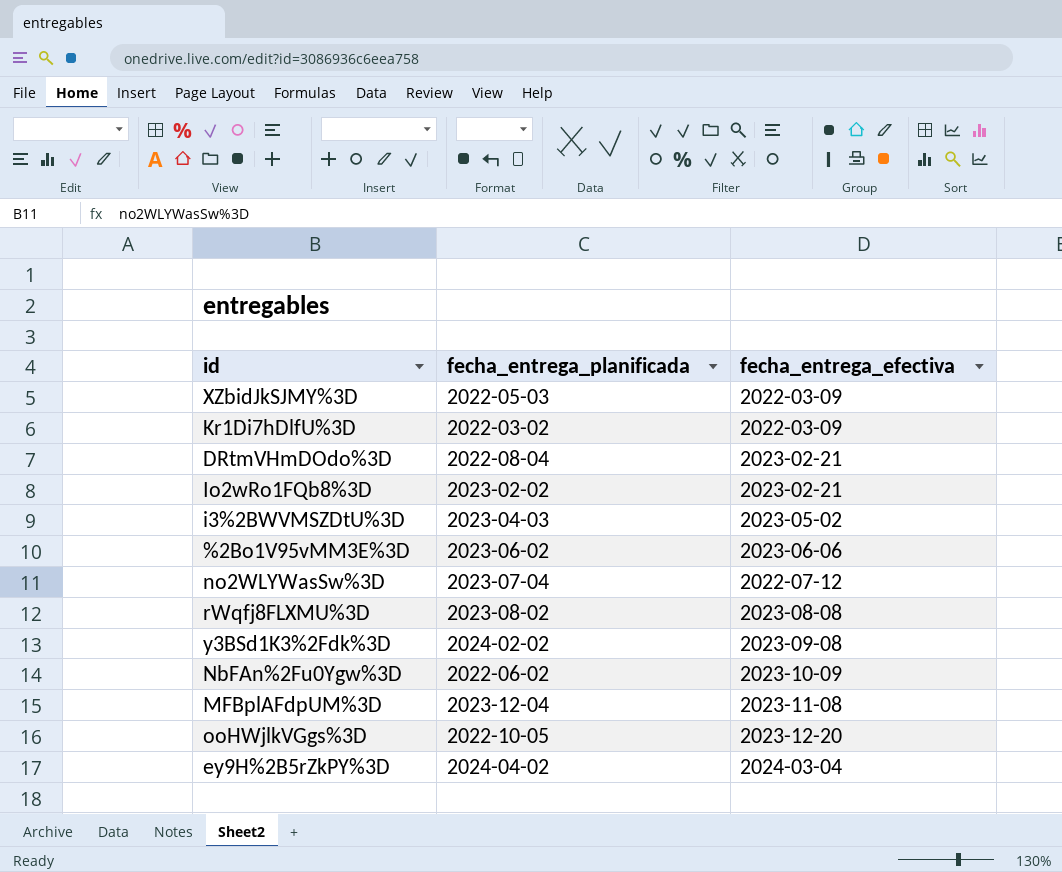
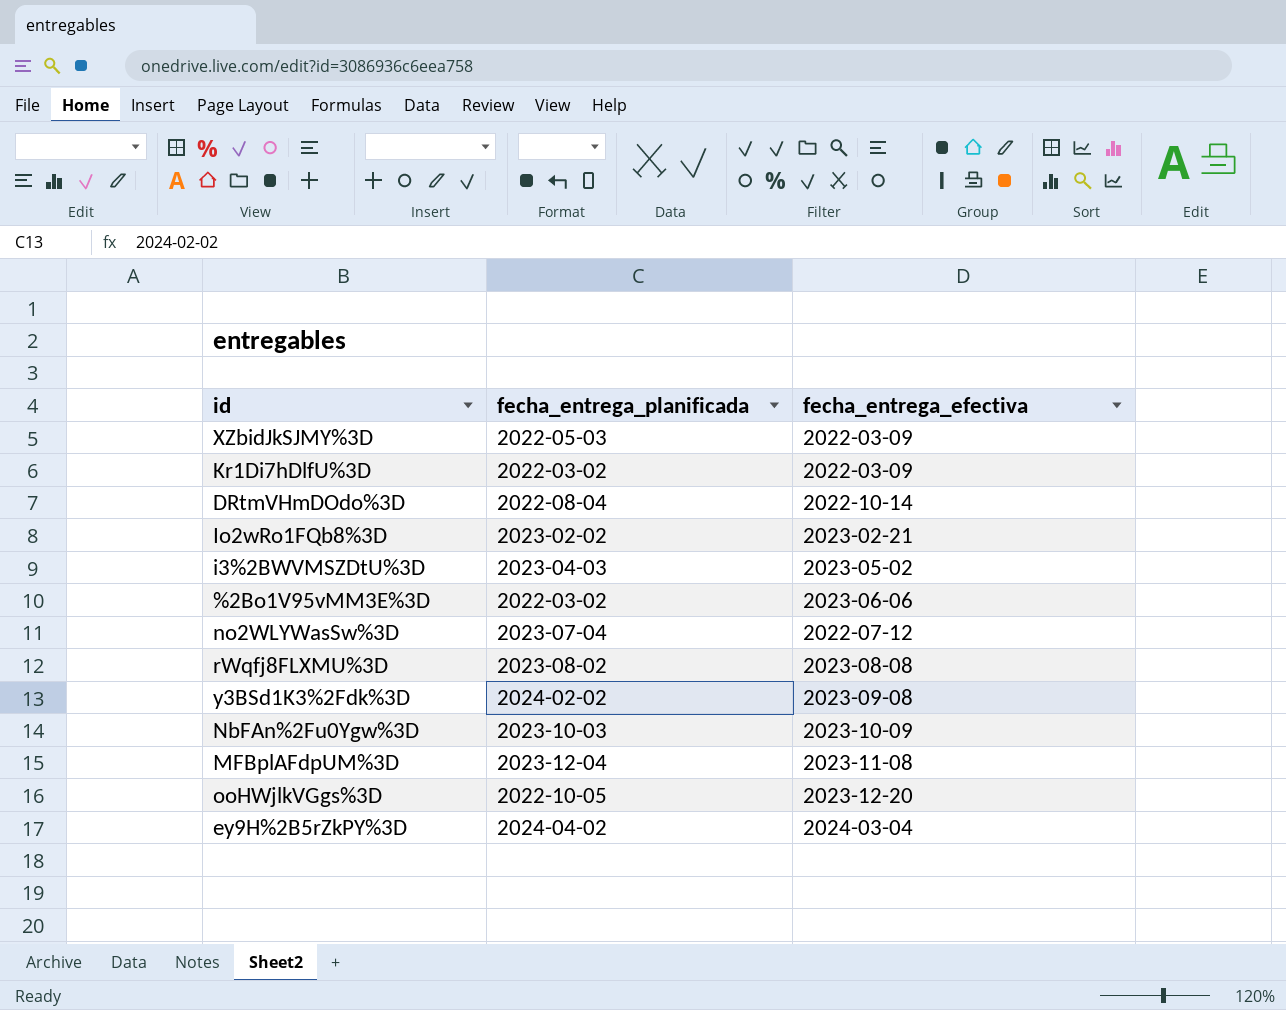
DRtmVHmDOdo%3D | fecha_entrega_efectiva: 2023-02-21 -> 2022-10-14
%2Bo1V95vMM3E%3D | fecha_entrega_planificada: 2023-06-02 -> 2022-03-02
NbFAn%2Fu0Ygw%3D | fecha_entrega_planificada: 2022-06-02 -> 2023-10-03

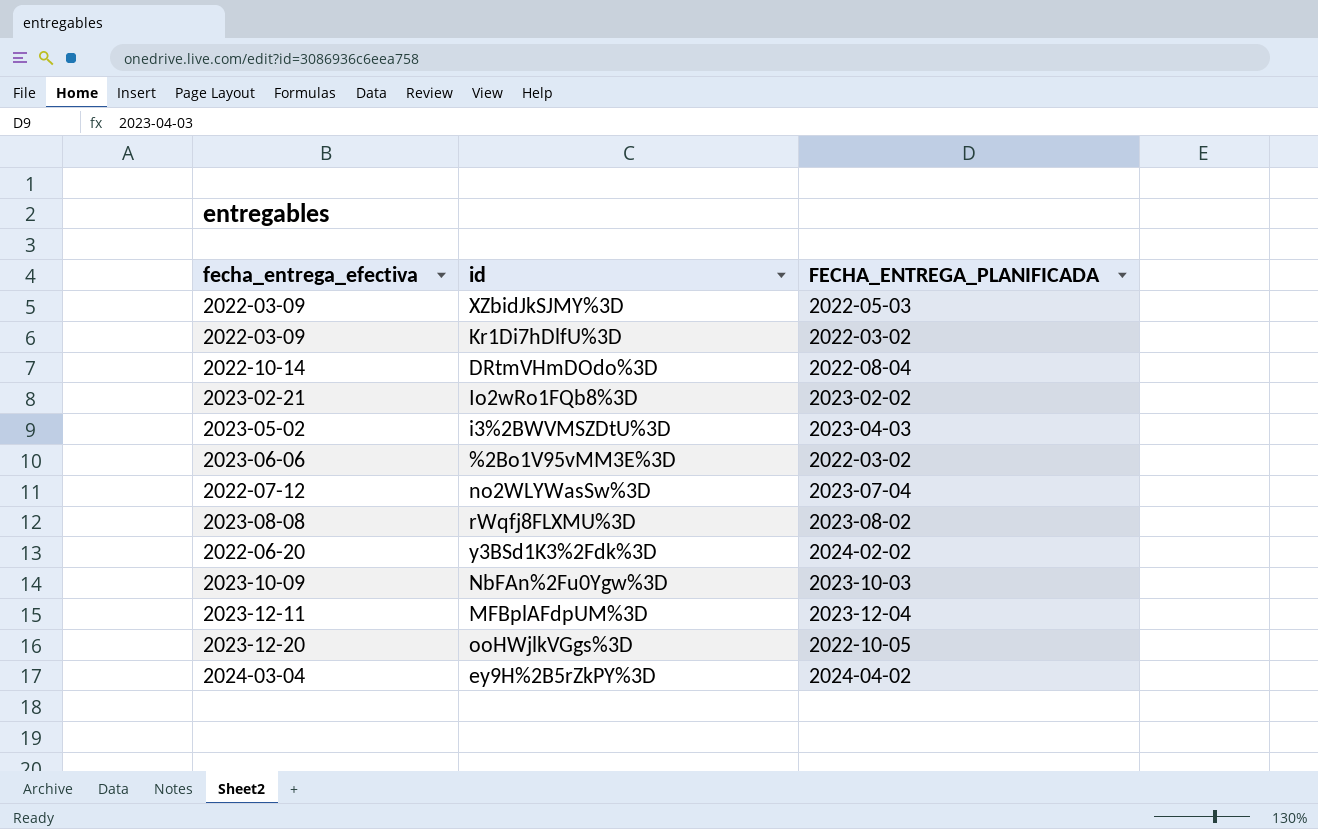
column fecha_entrega_efectiva | position: 3 -> 1
column name: fecha_entrega_planificada -> FECHA_ENTREGA_PLANIFICADA
y3BSd1K3%2Fdk%3D | fecha_entrega_efectiva: 2023-09-08 -> 2022-06-20
MFBplAFdpUM%3D | fecha_entrega_efectiva: 2023-11-08 -> 2023-12-11

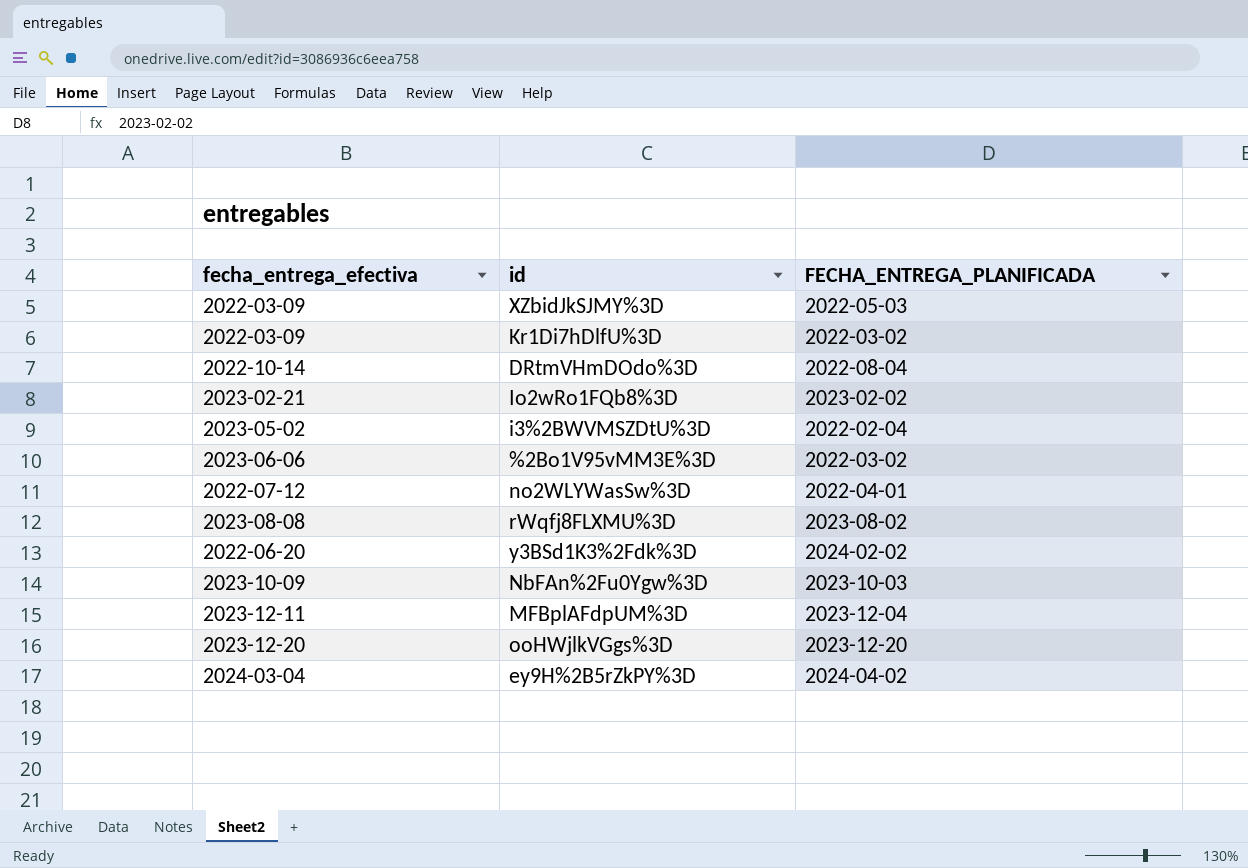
i3%2BWVMSZDtU%3D | FECHA_ENTREGA_PLANIFICADA: 2023-04-03 -> 2022-02-04
no2WLYWasSw%3D | FECHA_ENTREGA_PLANIFICADA: 2023-07-04 -> 2022-04-01
ooHWjlkVGgs%3D | FECHA_ENTREGA_PLANIFICADA: 2022-10-05 -> 2023-12-20

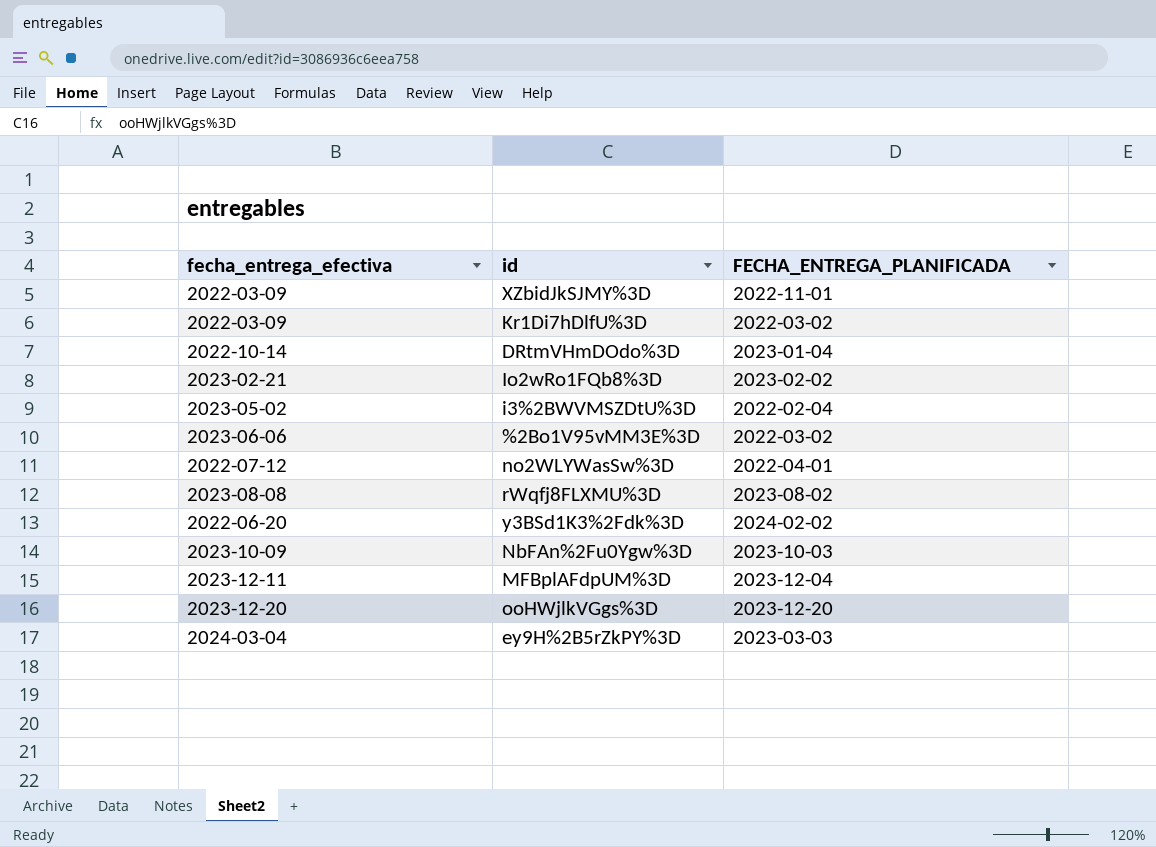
XZbidJkSJMY%3D | FECHA_ENTREGA_PLANIFICADA: 2022-05-03 -> 2022-11-01
DRtmVHmDOdo%3D | FECHA_ENTREGA_PLANIFICADA: 2022-08-04 -> 2023-01-04
ey9H%2B5rZkPY%3D | FECHA_ENTREGA_PLANIFICADA: 2024-04-02 -> 2023-03-03

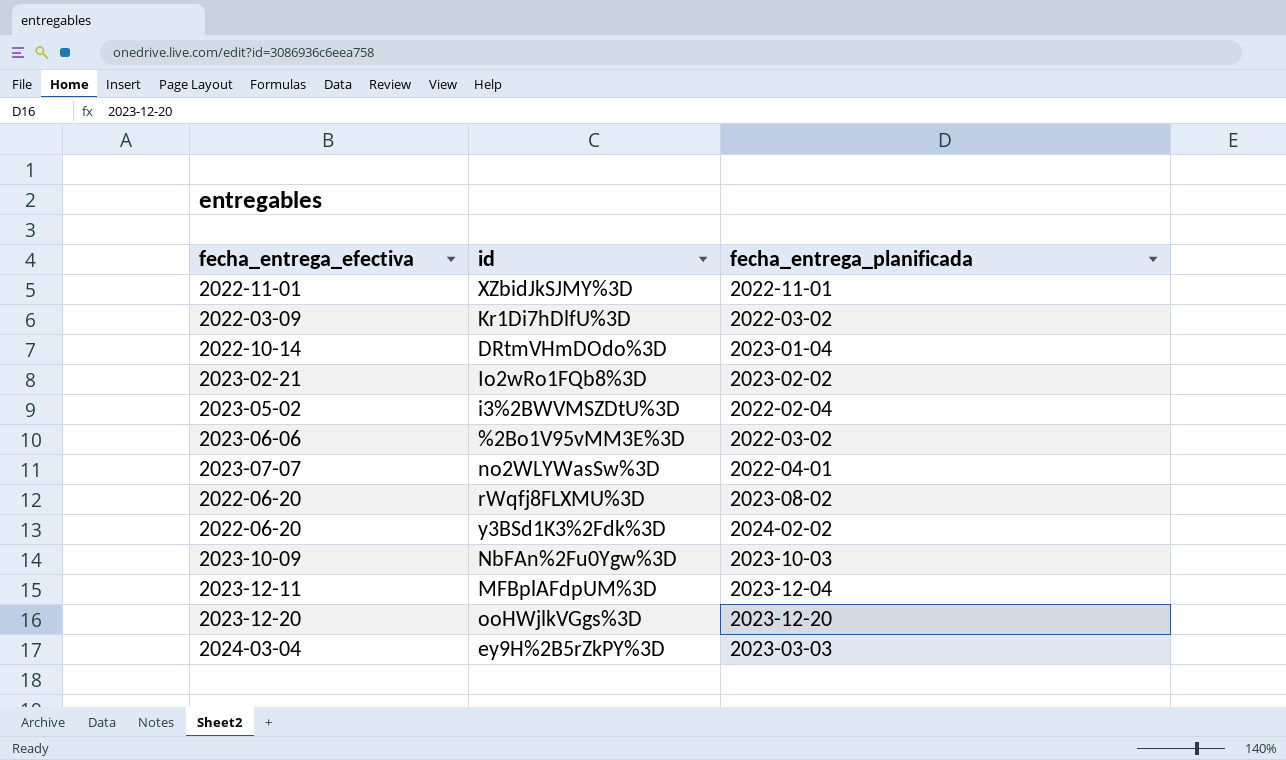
column name: FECHA_ENTREGA_PLANIFICADA -> fecha_entrega_planificada
XZbidJkSJMY%3D | fecha_entrega_efectiva: 2022-03-09 -> 2022-11-01
no2WLYWasSw%3D | fecha_entrega_efectiva: 2022-07-12 -> 2023-07-07
rWqfj8FLXMU%3D | fecha_entrega_efectiva: 2023-08-08 -> 2022-06-20

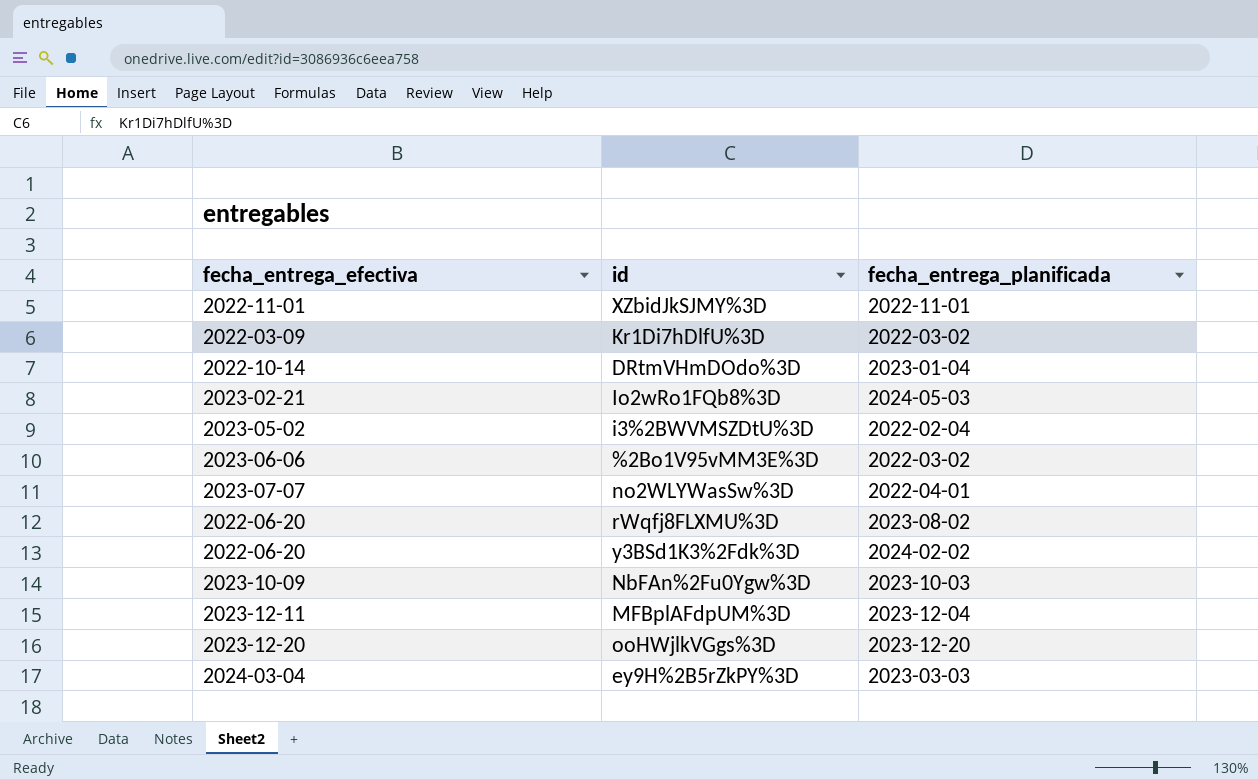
Io2wRo1FQb8%3D | fecha_entrega_planificada: 2023-02-02 -> 2024-05-03

